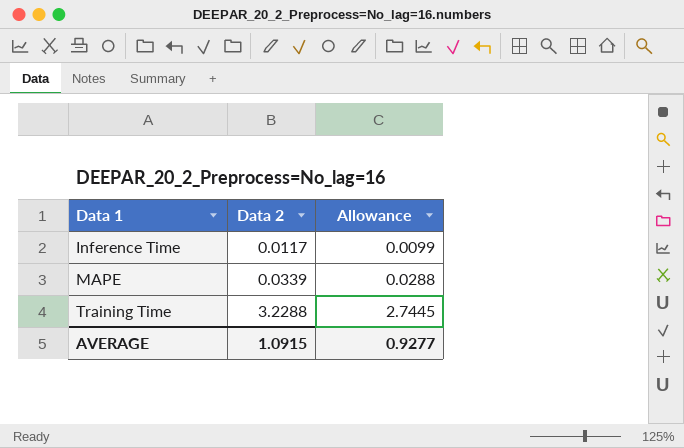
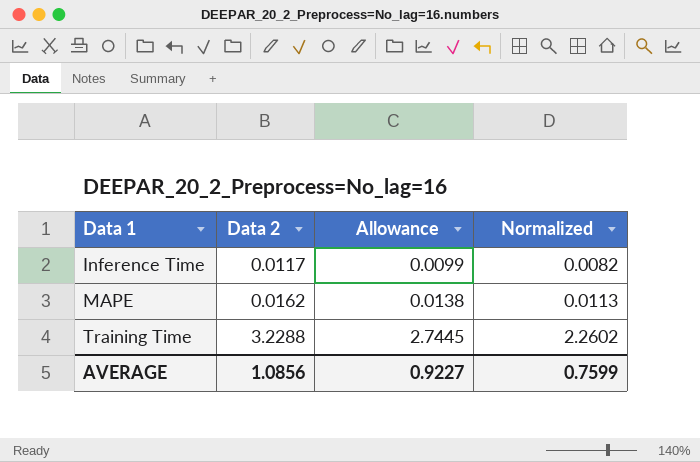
column Normalized | formula: none -> [Data 2] * 0.7
MAPE | Data 2: 0.0339 -> 0.0162
MAPE | Allowance: 0.0288 -> 0.0138
AVERAGE | Data 2: 1.0915 -> 1.0856
AVERAGE | Allowance: 0.9277 -> 0.9227

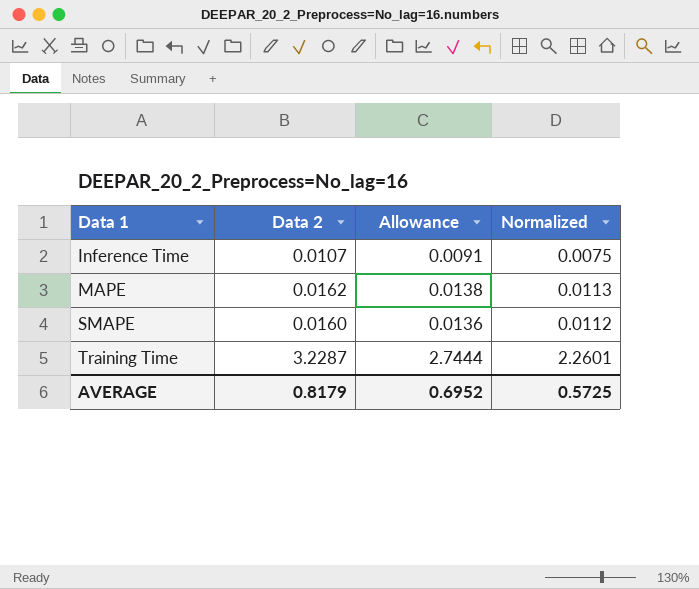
Inference Time | Data 2: 0.0117 -> 0.0107
Inference Time | Allowance: 0.0099 -> 0.0091
Inference Time | Normalized: 0.0082 -> 0.0075
row SMAPE: none -> 0.0160 | 0.0136 | 0.0112
Training Time | Data 2: 3.2288 -> 3.2287
Training Time | Allowance: 2.7445 -> 2.7444
Training Time | Normalized: 2.2602 -> 2.2601
AVERAGE | Data 2: 1.0856 -> 0.8179
AVERAGE | Allowance: 0.9227 -> 0.6952
AVERAGE | Normalized: 0.7599 -> 0.5725

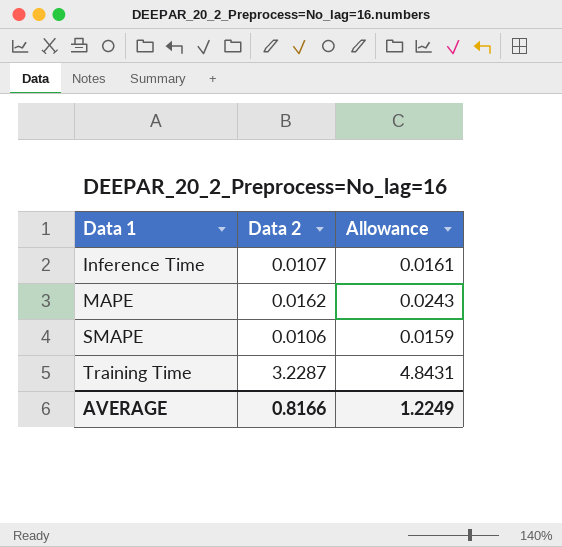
column Normalized | formula: [Data 2] * 0.7 -> none
column Allowance | formula: [Data 2] * 0.85 -> [Data 2] * 1.5
SMAPE | Data 2: 0.0160 -> 0.0106
AVERAGE | Data 2: 0.8179 -> 0.8166
AVERAGE | Allowance: 0.6952 -> 1.2249

